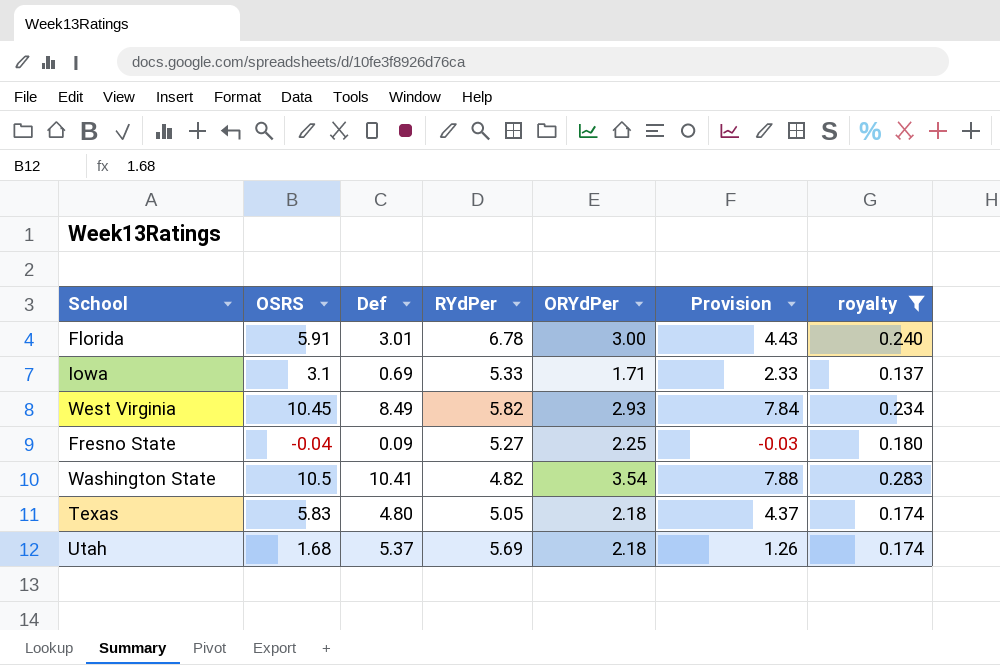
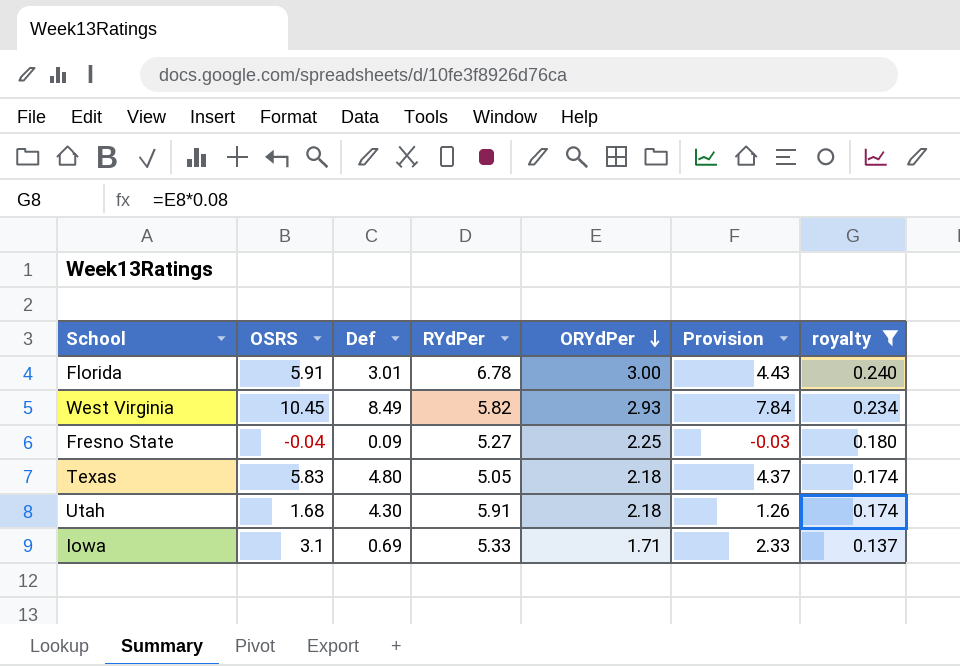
row order: none -> ORYdPer descending
row Washington State: 10.5 | 10.41 | 4.82 | 3.54 | 7.88 | 0.283 -> none
Utah | Def: 5.37 -> 4.30
Utah | RYdPer: 5.69 -> 5.91

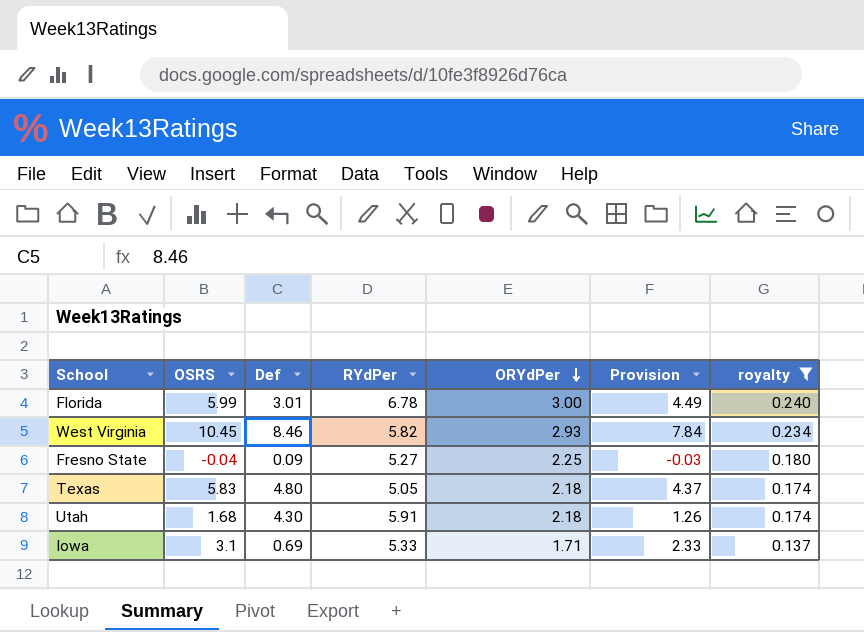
Florida | OSRS: 5.91 -> 5.99
Florida | Provision: 4.43 -> 4.49
West Virginia | Def: 8.49 -> 8.46

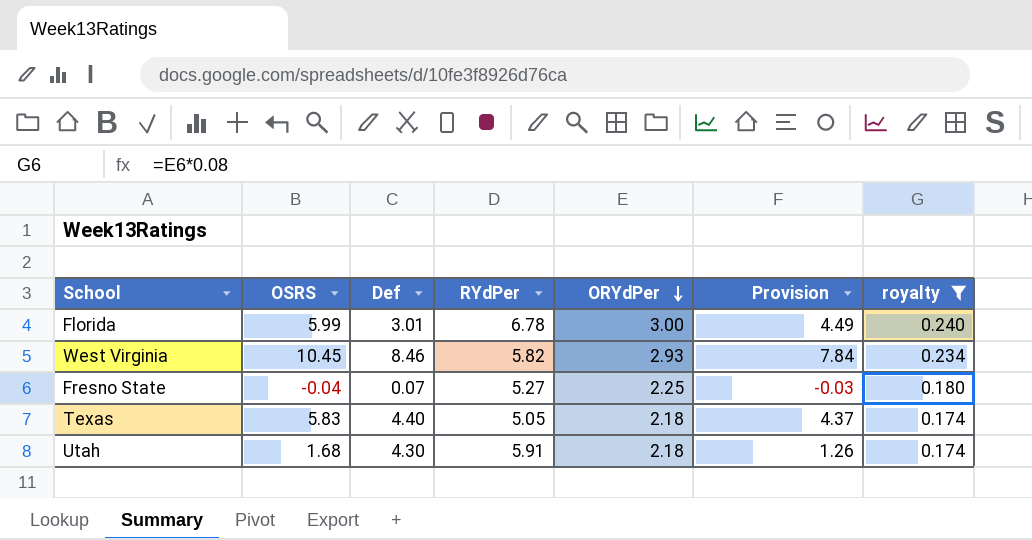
row Iowa: 3.1 | 0.69 | 5.33 | 1.71 | 2.33 | 0.137 -> none
Fresno State | Def: 0.09 -> 0.07
Texas | Def: 4.80 -> 4.40

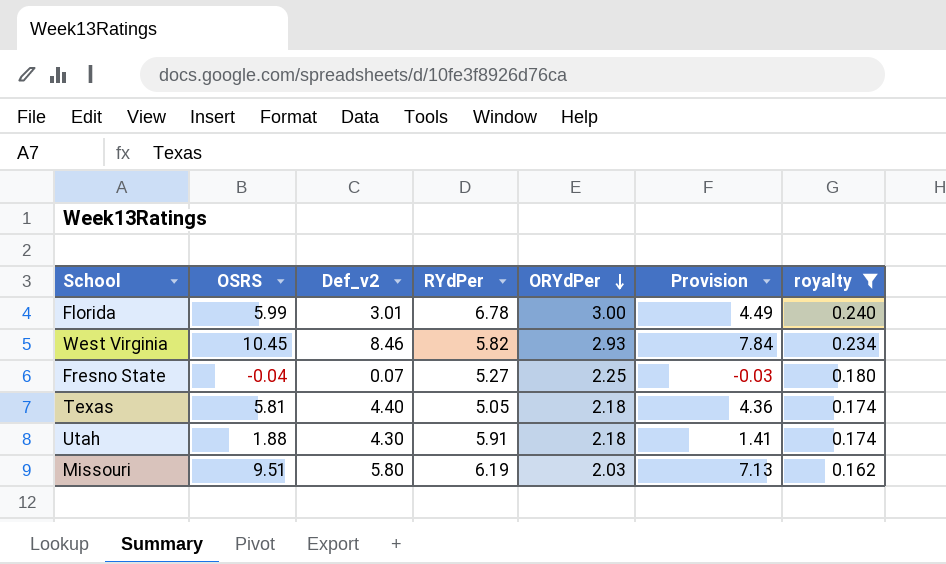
column name: Def -> Def_v2
Texas | OSRS: 5.83 -> 5.81
Texas | Provision: 4.37 -> 4.36
Utah | OSRS: 1.68 -> 1.88
Utah | Provision: 1.26 -> 1.41
row Missouri: none -> 9.51 | 5.80 | 6.19 | 2.03 | 7.13 | 0.162

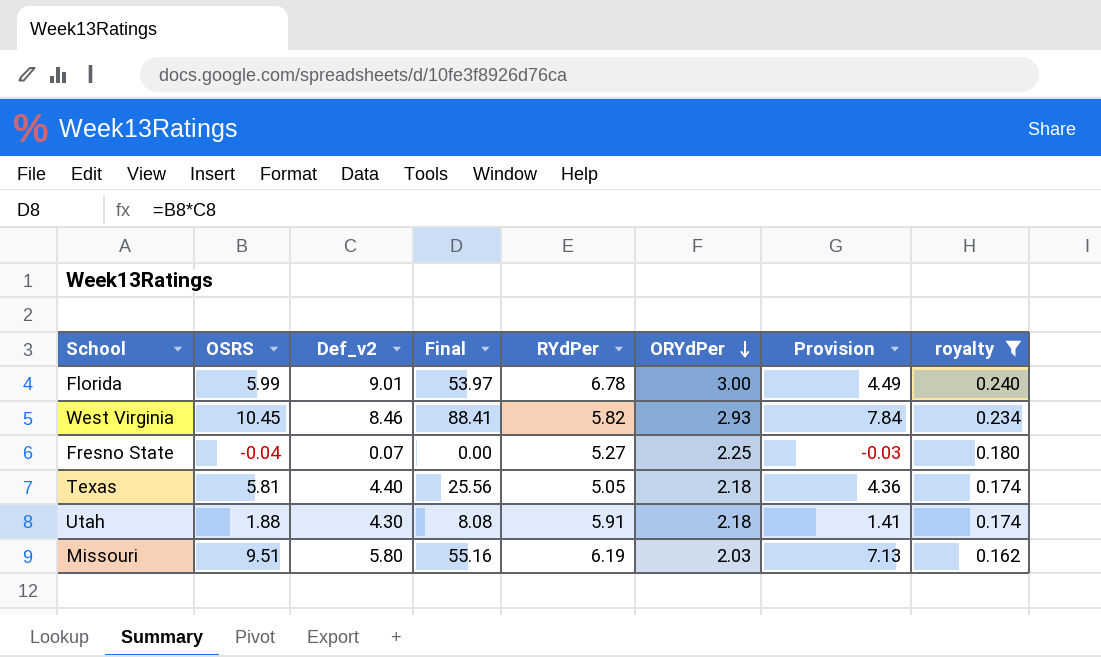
column Final | formula: none -> [OSRS] * [Def_v2]
Florida | Def_v2: 3.01 -> 9.01

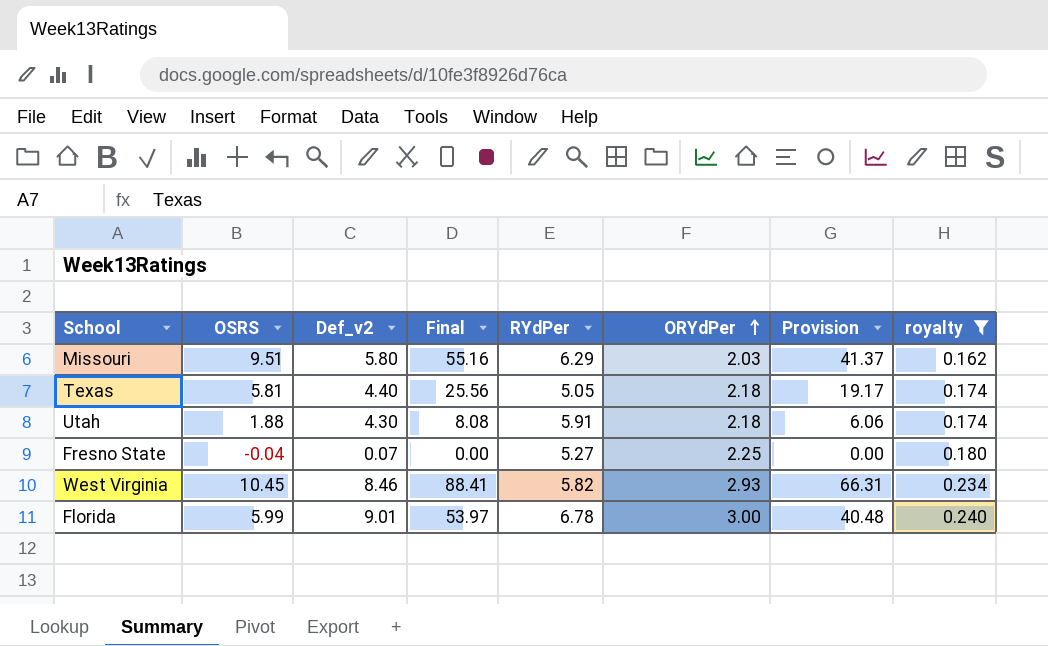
row order: ORYdPer descending -> ORYdPer ascending
column Provision | formula: [OSRS] * 0.75 -> [Final] * 0.75
Missouri | RYdPer: 6.19 -> 6.29

